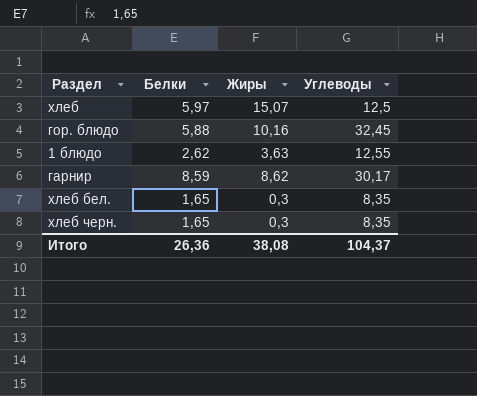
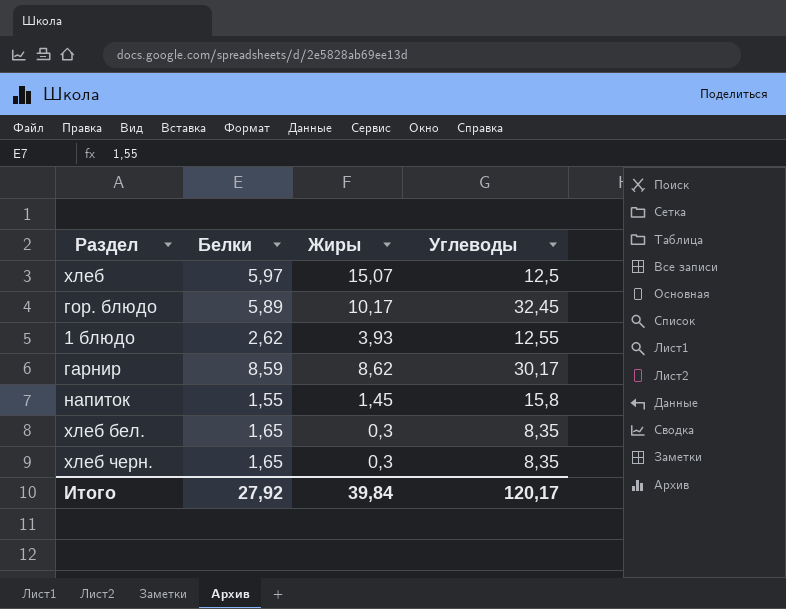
гор. блюдо | Белки: 5,88 -> 5,89
гор. блюдо | Жиры: 10,16 -> 10,17
1 блюдо | Жиры: 3,63 -> 3,93
row напиток: none -> 1,55 | 1,45 | 15,8
Итого | Белки: 26,36 -> 27,92
Итого | Жиры: 38,08 -> 39,84
Итого | Углеводы: 104,37 -> 120,17

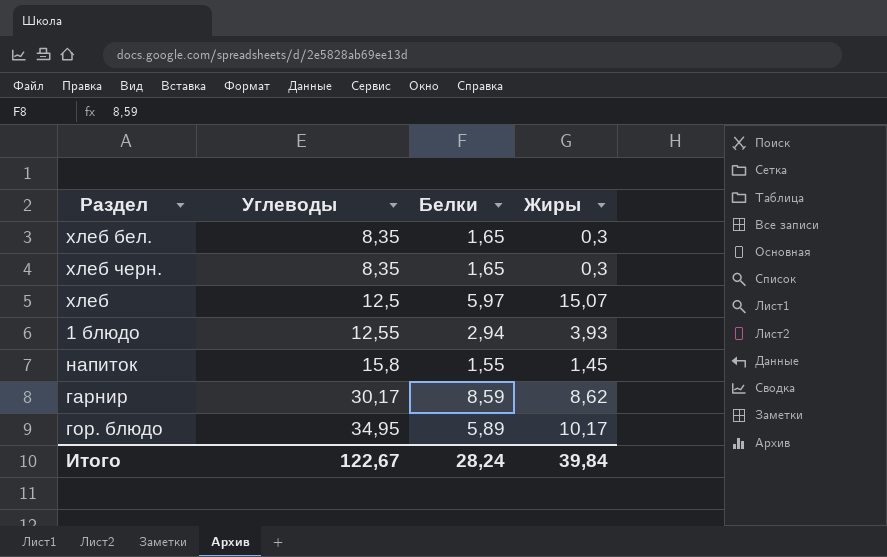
row order: none -> Углеводы ascending
column Углеводы | position: 4 -> 2
1 блюдо | Белки: 2,62 -> 2,94
гор. блюдо | Углеводы: 32,45 -> 34,95
Итого | Углеводы: 120,17 -> 122,67
Итого | Белки: 27,92 -> 28,24

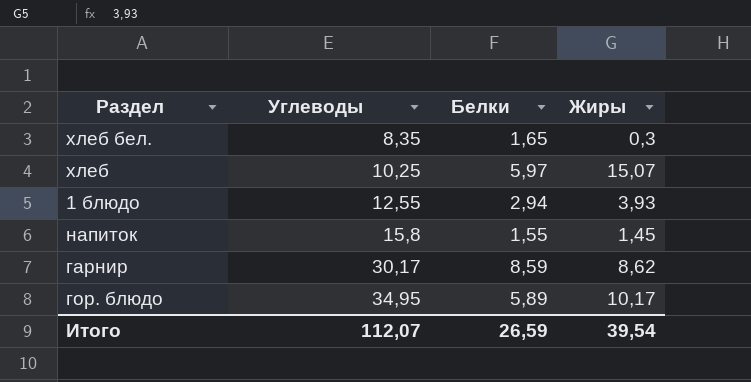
row хлеб черн.: 8,35 | 1,65 | 0,3 -> none
хлеб | Углеводы: 12,5 -> 10,25
Итого | Углеводы: 122,67 -> 112,07
Итого | Белки: 28,24 -> 26,59
Итого | Жиры: 39,84 -> 39,54

